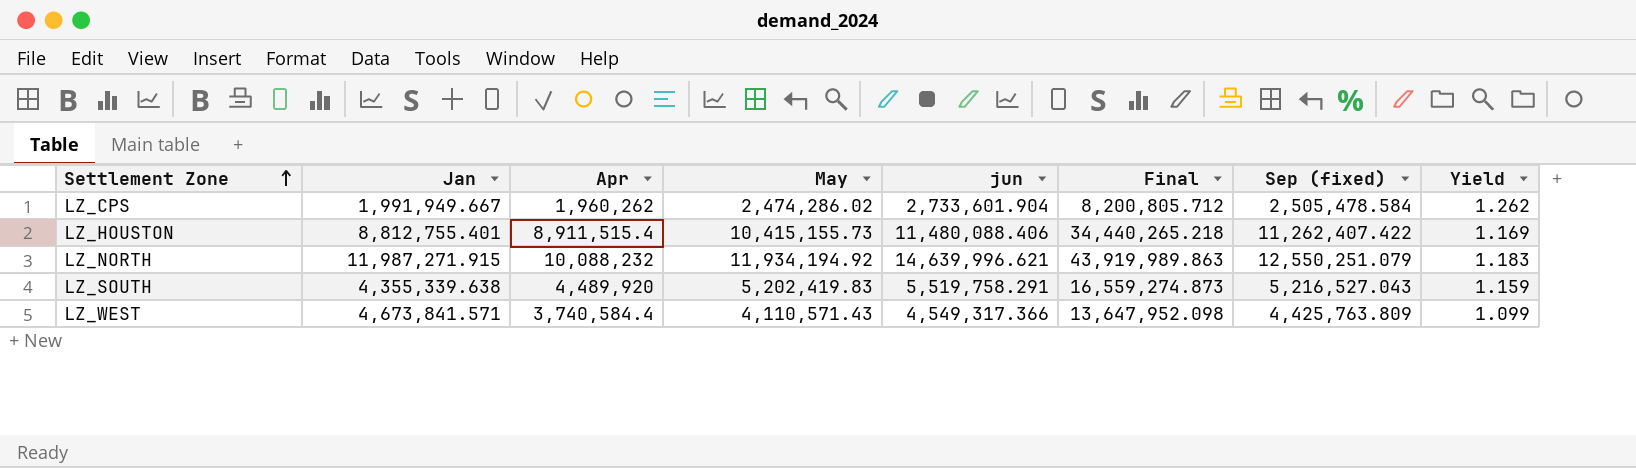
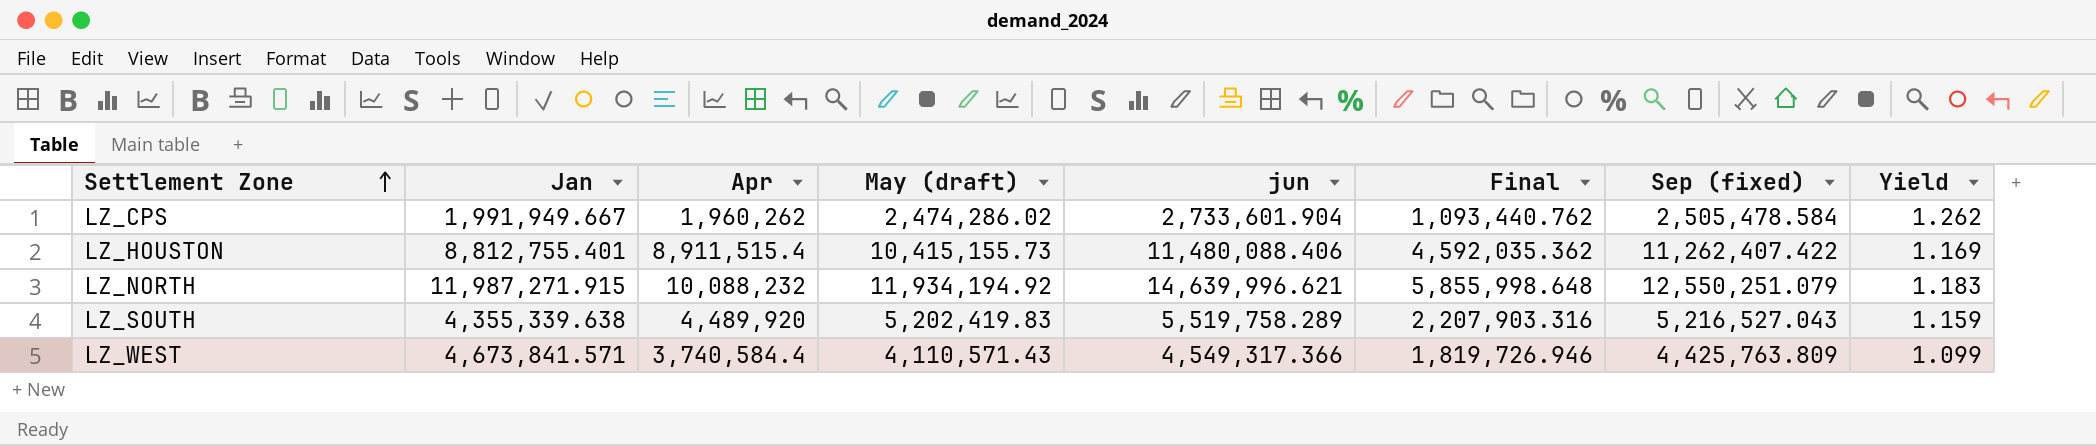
column name: May -> May (draft)
column Final | formula: [jun] * 3 -> [jun] * 0.4
LZ_SOUTH | jun: 5,519,758.291 -> 5,519,758.289

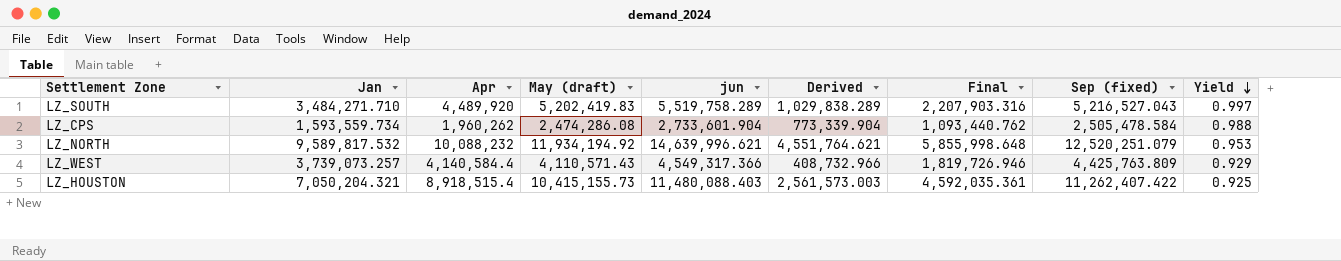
row order: Settlement Zone ascending -> Yield descending
column Derived | formula: none -> [jun] - [Apr]
column Yield | formula: [May (draft)] / [Apr] -> [May (draft)] / [Sep (fixed)]
LZ_SOUTH | Jan: 4,355,339.638 -> 3,484,271.710
LZ_CPS | Jan: 1,991,949.667 -> 1,593,559.734
LZ_CPS | May (draft): 2,474,286.02 -> 2,474,286.08
LZ_NORTH | Jan: 11,987,271.915 -> 9,589,817.532
LZ_NORTH | Sep (fixed): 12,550,251.079 -> 12,520,251.079
LZ_WEST | Jan: 4,673,841.571 -> 3,739,073.257
LZ_WEST | Apr: 3,740,584.4 -> 4,140,584.4
LZ_HOUSTON | Jan: 8,812,755.401 -> 7,050,204.321
LZ_HOUSTON | Apr: 8,911,515.4 -> 8,918,515.4
LZ_HOUSTON | jun: 11,480,088.406 -> 11,480,088.403
LZ_HOUSTON | Final: 4,592,035.362 -> 4,592,035.361

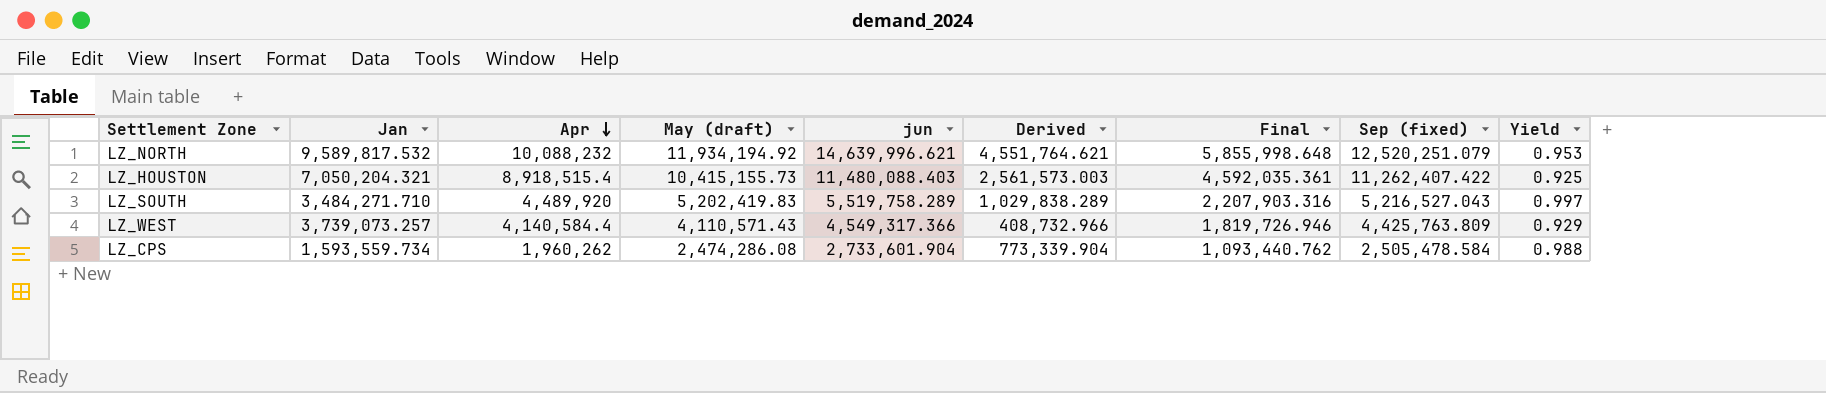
row order: Yield descending -> Apr descending

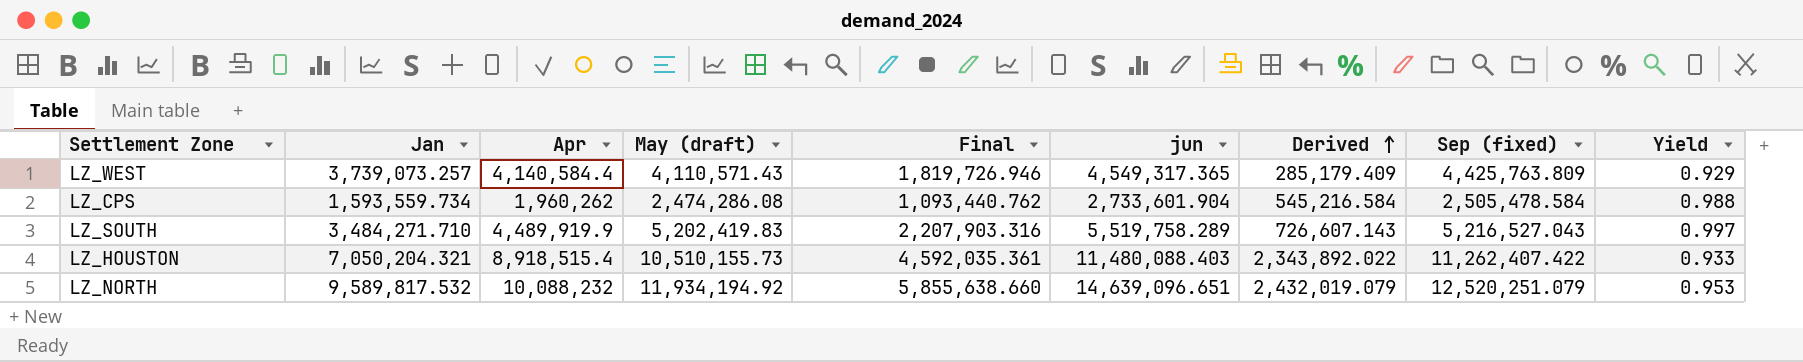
row order: Apr descending -> Derived ascending
column Final | position: 7 -> 5
column Derived | formula: [jun] - [Apr] -> [Sep (fixed)] - [Apr]
LZ_WEST | jun: 4,549,317.366 -> 4,549,317.365
LZ_SOUTH | Apr: 4,489,920 -> 4,489,919.9
LZ_HOUSTON | May (draft): 10,415,155.73 -> 10,510,155.73
LZ_HOUSTON | Yield: 0.925 -> 0.933
LZ_NORTH | Final: 5,855,998.648 -> 5,855,638.660
LZ_NORTH | jun: 14,639,996.621 -> 14,639,096.651

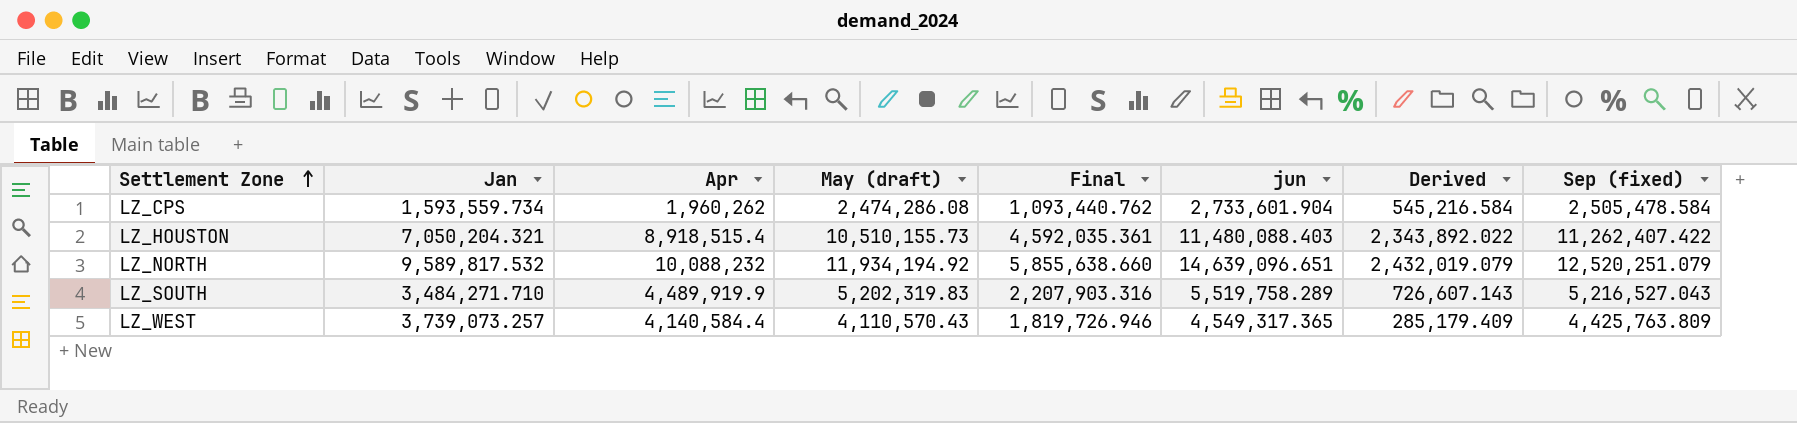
row order: Derived ascending -> Settlement Zone ascending
column Yield | formula: [May (draft)] / [Sep (fixed)] -> none
LZ_SOUTH | May (draft): 5,202,419.83 -> 5,202,319.83
LZ_WEST | May (draft): 4,110,571.43 -> 4,110,570.43

